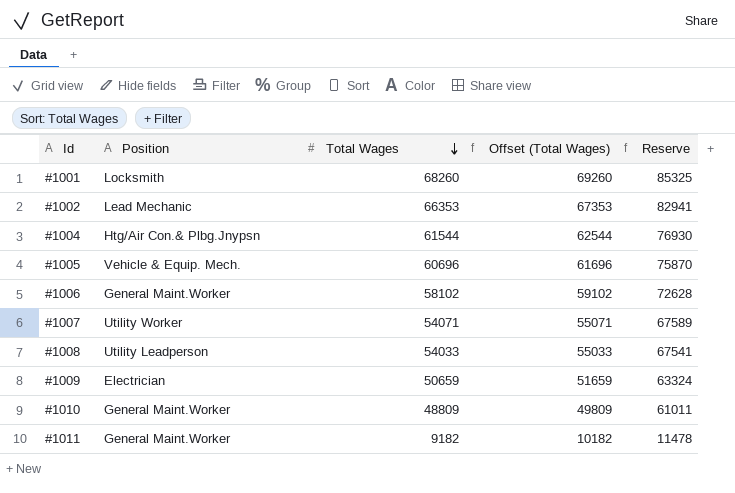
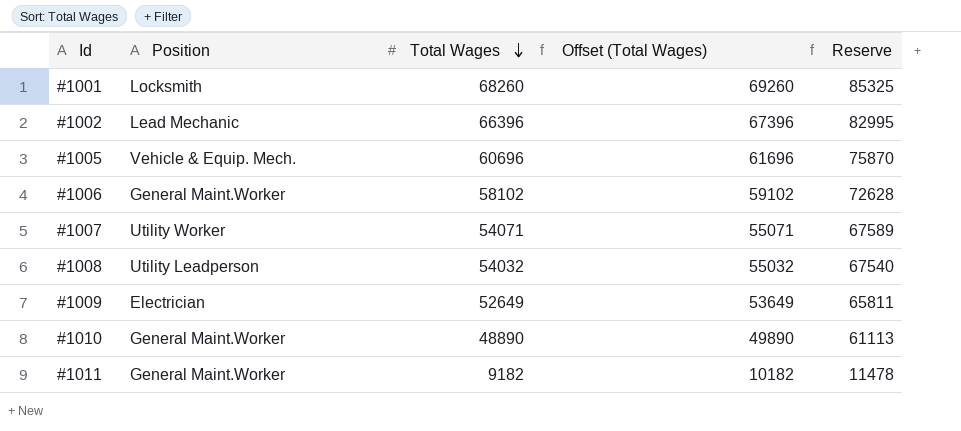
row #1004: Htg/Air Con.& Plbg.Jnypsn | 61544 | 62544 | 76930 -> none
#1002 | Total Wages: 66353 -> 66396
#1002 | Offset (Total Wages): 67353 -> 67396
#1002 | Reserve: 82941 -> 82995
#1008 | Total Wages: 54033 -> 54032
#1008 | Offset (Total Wages): 55033 -> 55032
#1008 | Reserve: 67541 -> 67540
#1009 | Total Wages: 50659 -> 52649
#1009 | Offset (Total Wages): 51659 -> 53649
#1009 | Reserve: 63324 -> 65811
#1010 | Total Wages: 48809 -> 48890
#1010 | Offset (Total Wages): 49809 -> 49890
#1010 | Reserve: 61011 -> 61113

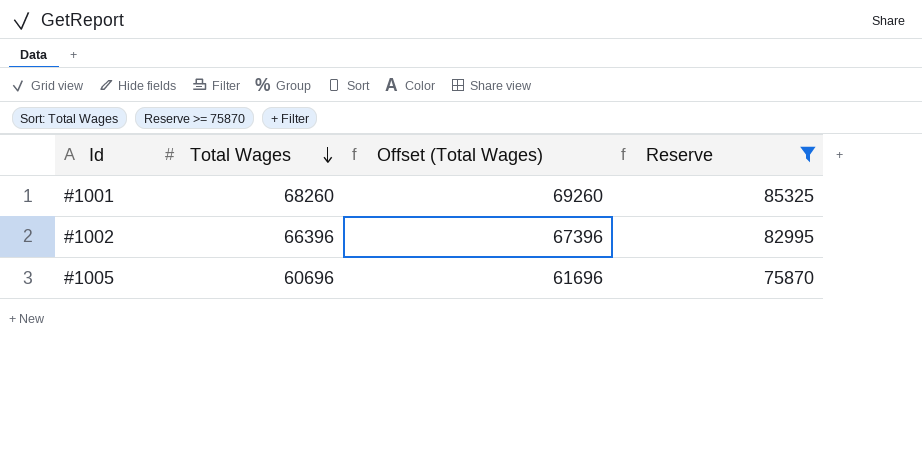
filter: none -> Reserve >= 75870
column Position | position: 2 -> none

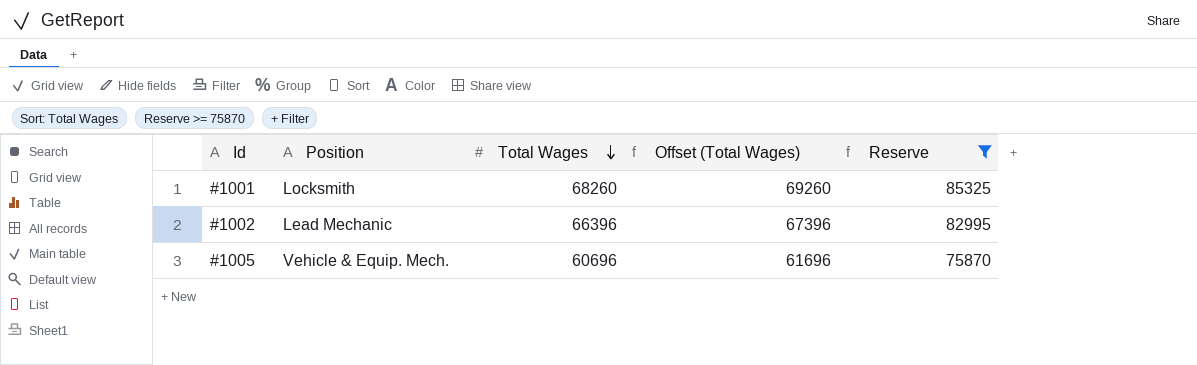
column Position | position: none -> 2

